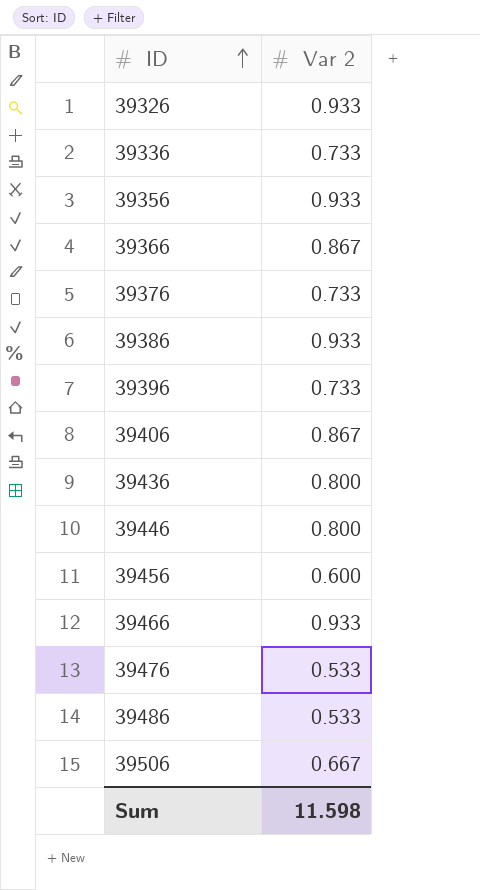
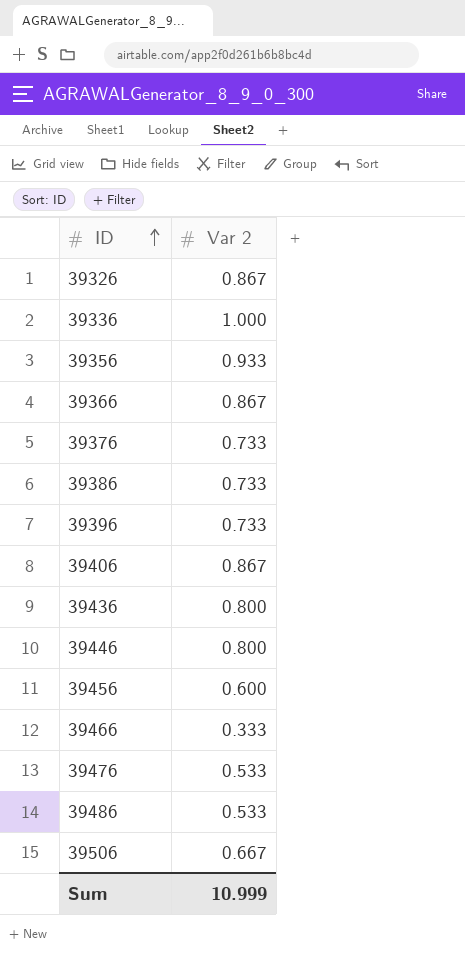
39326 | Var 2: 0.933 -> 0.867
39336 | Var 2: 0.733 -> 1.000
39386 | Var 2: 0.933 -> 0.733
39466 | Var 2: 0.933 -> 0.333
Sum | Var 2: 11.598 -> 10.999

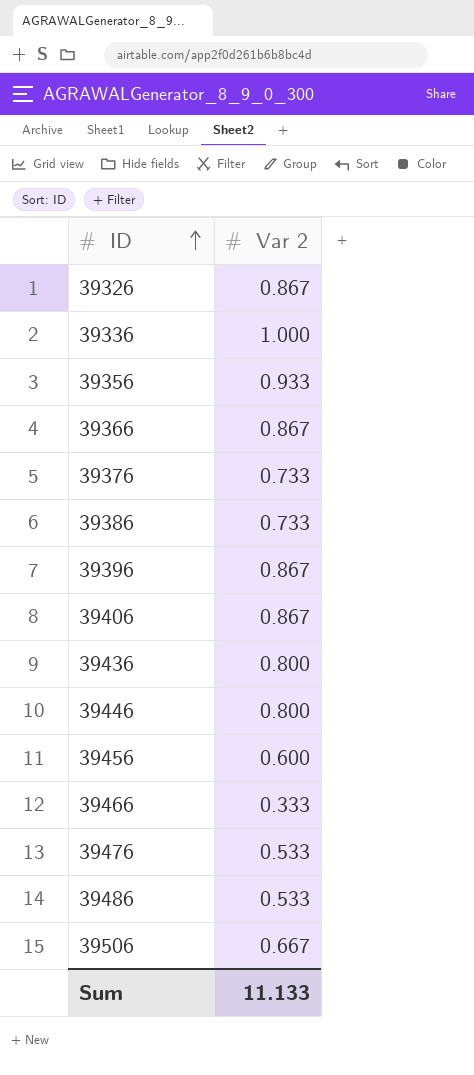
39396 | Var 2: 0.733 -> 0.867
Sum | Var 2: 10.999 -> 11.133

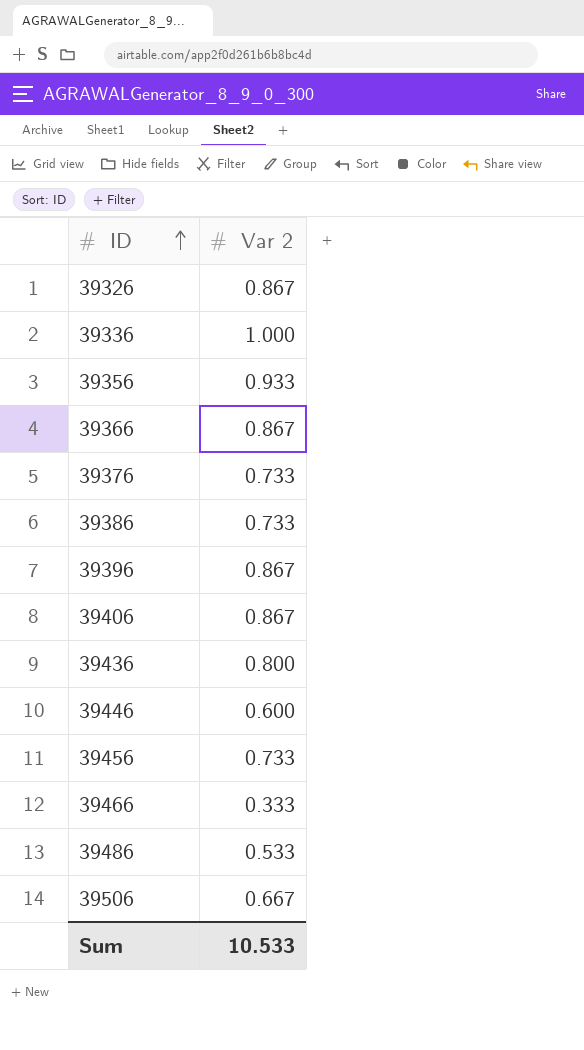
row 39476: 0.533 -> none
39446 | Var 2: 0.800 -> 0.600
39456 | Var 2: 0.600 -> 0.733
Sum | Var 2: 11.133 -> 10.533

